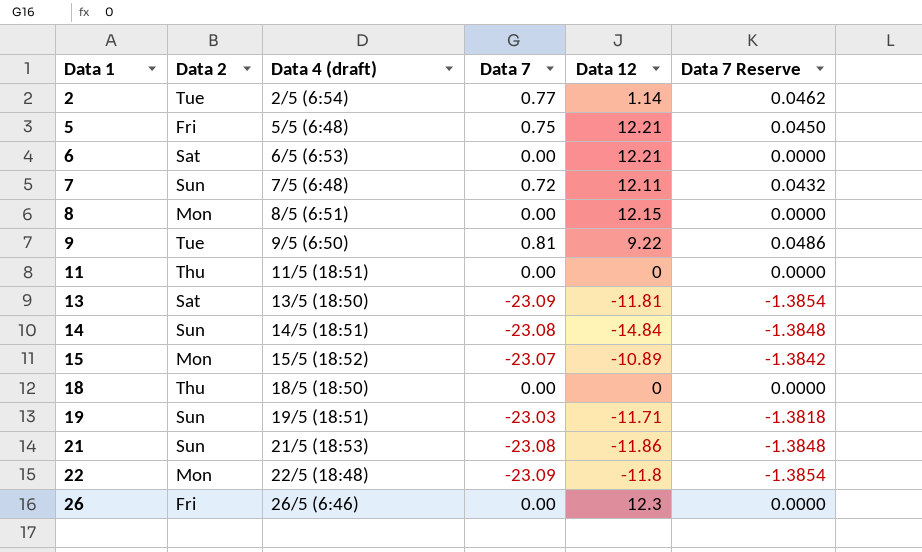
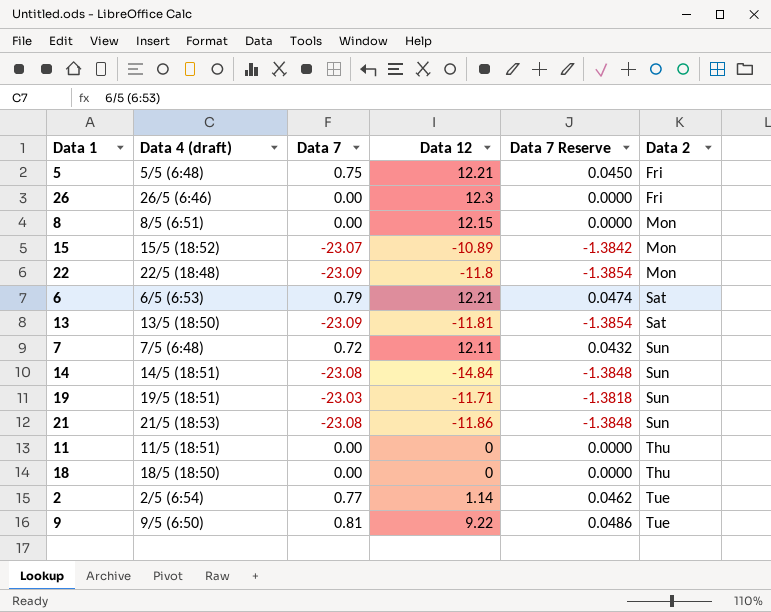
row order: Data 1 ascending -> Data 2 ascending
column Data 2 | position: 2 -> 6
6 | Data 7: 0.00 -> 0.79
6 | Data 7 Reserve: 0.0000 -> 0.0474

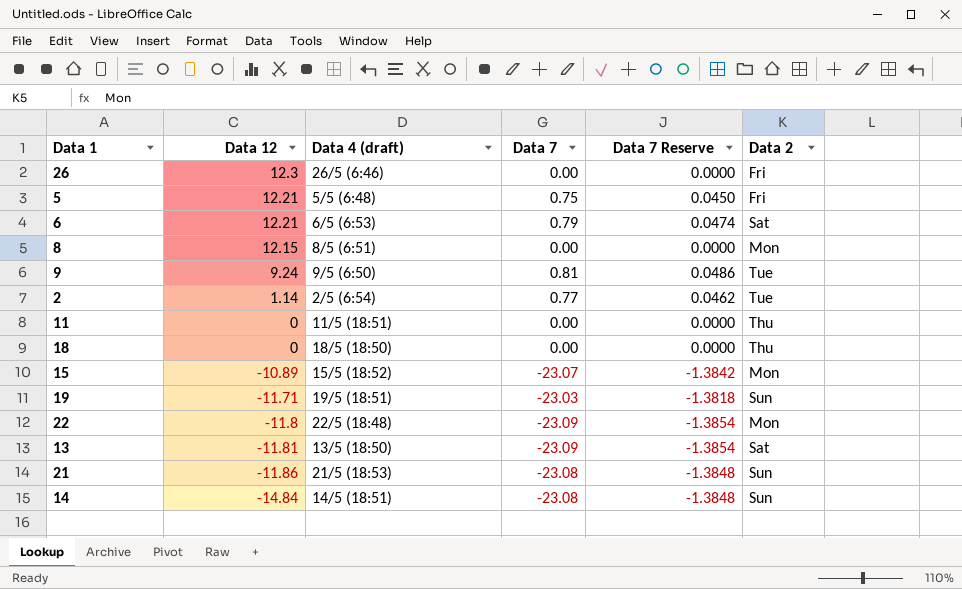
row order: Data 2 ascending -> Data 12 descending
column Data 12 | position: 4 -> 2
row 7: 7/5 (6:48) | 0.72 | 12.11 | 0.0432 | Sun -> none
9 | Data 12: 9.22 -> 9.24

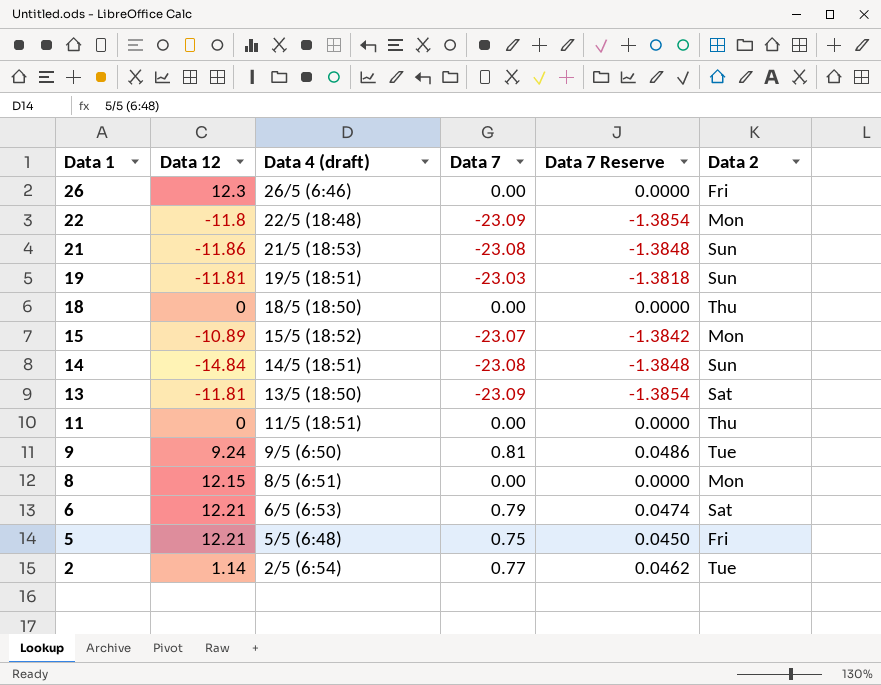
row order: Data 12 descending -> Data 1 descending
19 | Data 12: -11.71 -> -11.81

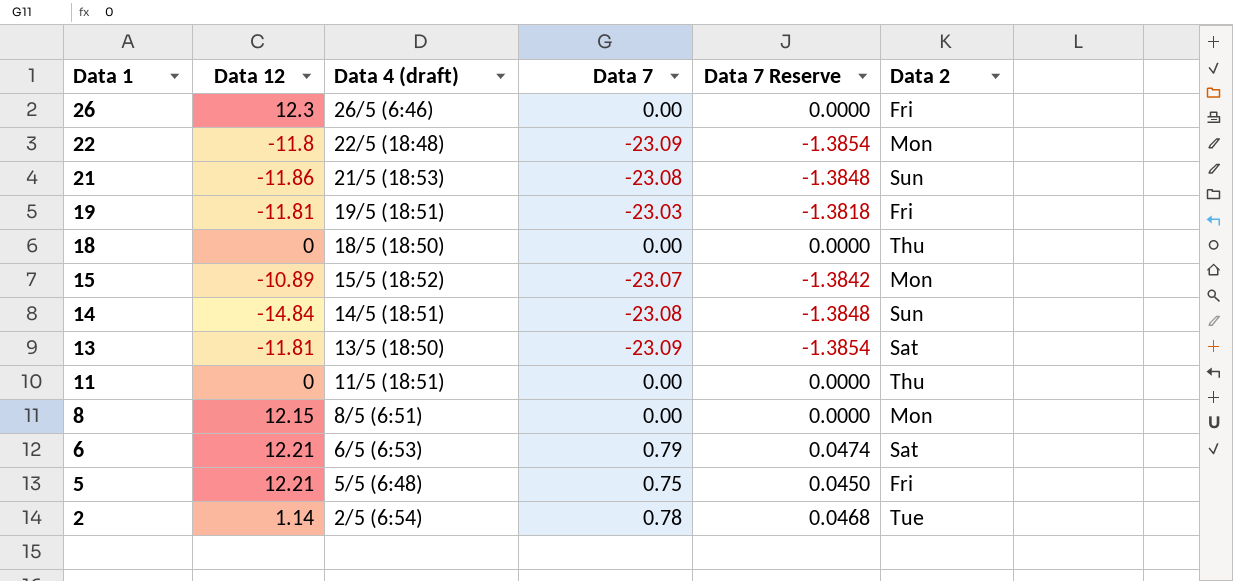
row 9: 9.24 | 9/5 (6:50) | 0.81 | 0.0486 | Tue -> none
19 | Data 2: Sun -> Fri
2 | Data 7: 0.77 -> 0.78
2 | Data 7 Reserve: 0.0462 -> 0.0468

